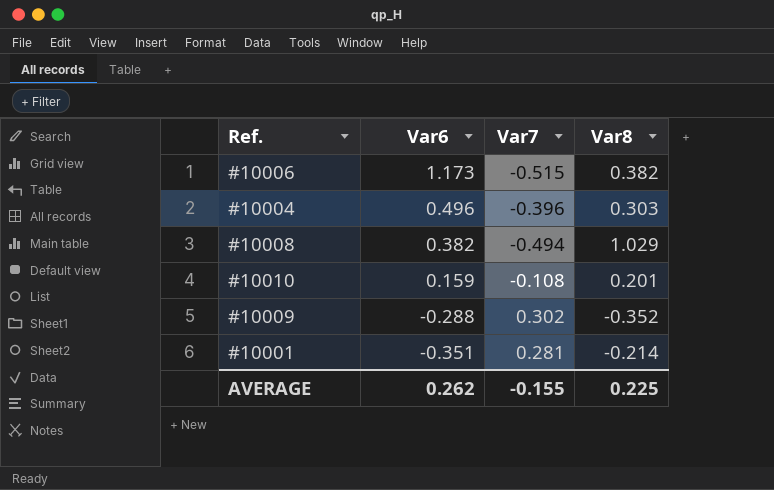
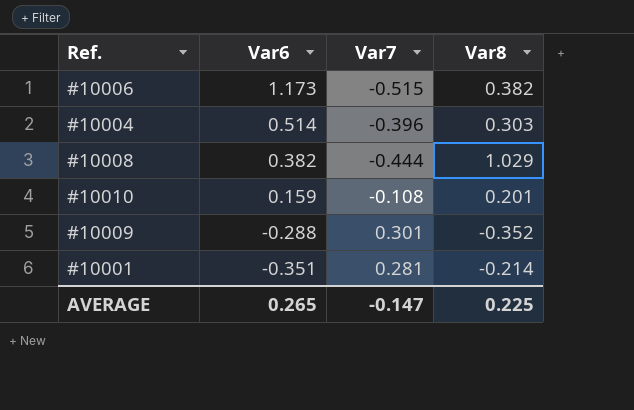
#10004 | Var6: 0.496 -> 0.514
#10008 | Var7: -0.494 -> -0.444
#10009 | Var7: 0.302 -> 0.301
AVERAGE | Var6: 0.262 -> 0.265
AVERAGE | Var7: -0.155 -> -0.147

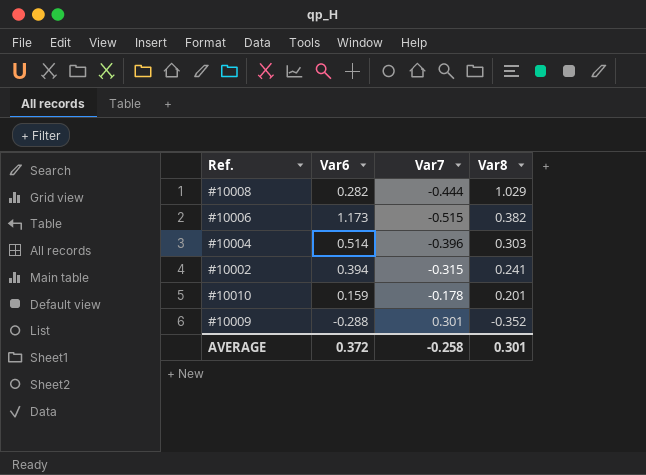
row order: Var6 descending -> Var8 descending
row #10001: -0.351 | 0.281 | -0.214 -> none
#10008 | Var6: 0.382 -> 0.282
row #10002: none -> 0.394 | -0.315 | 0.241
#10010 | Var7: -0.108 -> -0.178
AVERAGE | Var6: 0.265 -> 0.372
AVERAGE | Var7: -0.147 -> -0.258
AVERAGE | Var8: 0.225 -> 0.301

